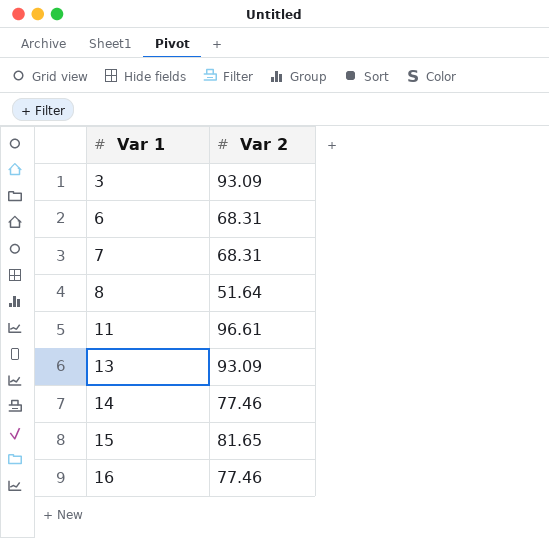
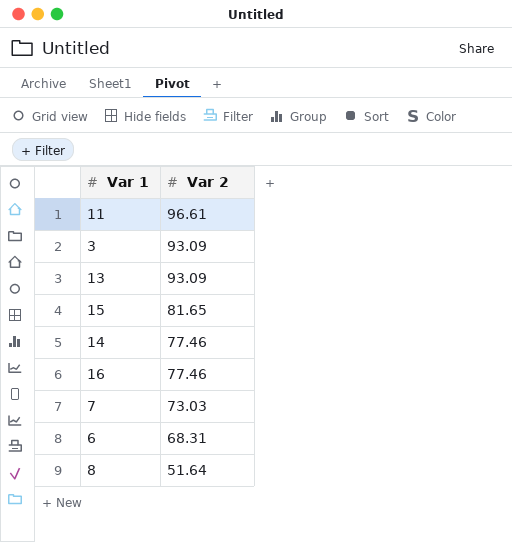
row order: Var 1 ascending -> Var 2 descending
7 | Var 2: 68.31 -> 73.03

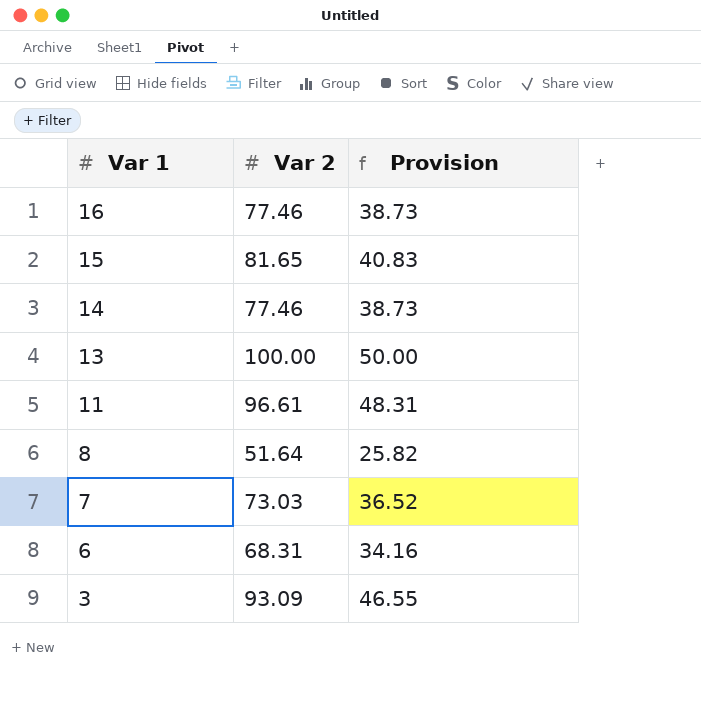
row order: Var 2 descending -> Var 1 descending
column Provision | formula: none -> [Var 2] * 0.5
13 | Var 2: 93.09 -> 100.00

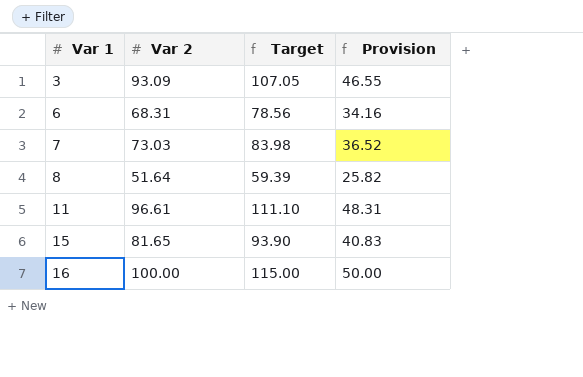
row order: Var 1 descending -> Var 1 ascending
column Target | formula: none -> [Var 2] * 1.15
row 14: 77.46 | 38.73 -> none
row 13: 100.00 | 50.00 -> none
16 | Var 2: 77.46 -> 100.00
16 | Provision: 38.73 -> 50.00

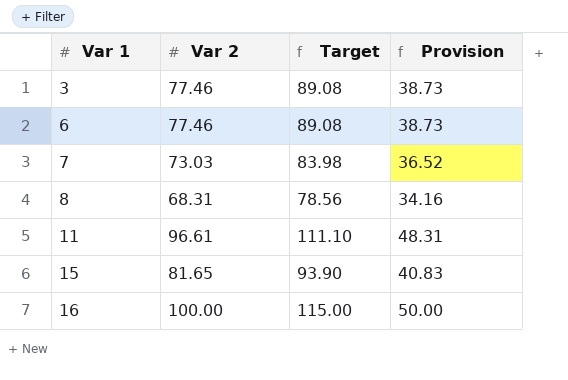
3 | Var 2: 93.09 -> 77.46
3 | Target: 107.05 -> 89.08
3 | Provision: 46.55 -> 38.73
6 | Var 2: 68.31 -> 77.46
6 | Target: 78.56 -> 89.08
6 | Provision: 34.16 -> 38.73
8 | Var 2: 51.64 -> 68.31
8 | Target: 59.39 -> 78.56
8 | Provision: 25.82 -> 34.16

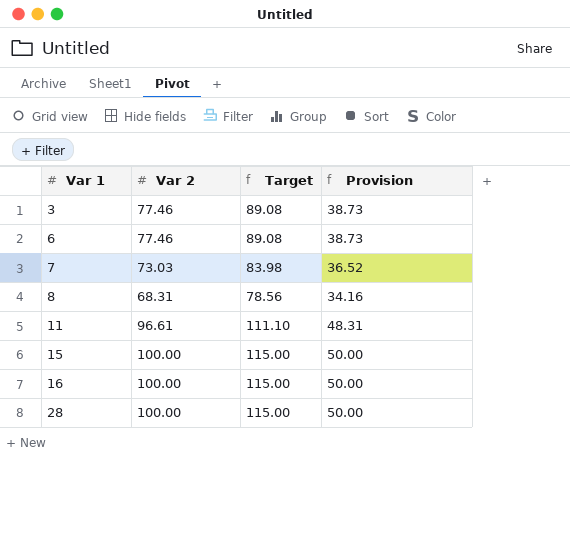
15 | Var 2: 81.65 -> 100.00
15 | Target: 93.90 -> 115.00
15 | Provision: 40.83 -> 50.00
row 28: none -> 100.00 | 115.00 | 50.00

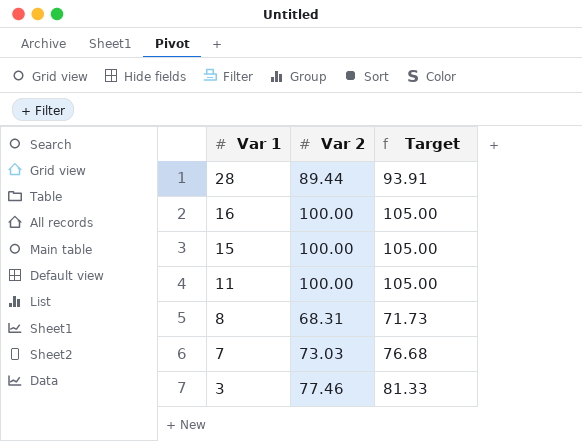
row order: Var 1 ascending -> Var 1 descending
column Provision | formula: [Var 2] * 0.5 -> none
column Target | formula: [Var 2] * 1.15 -> [Var 2] * 1.05
row 6: 77.46 | 89.08 | 38.73 -> none
28 | Var 2: 100.00 -> 89.44
11 | Var 2: 96.61 -> 100.00

